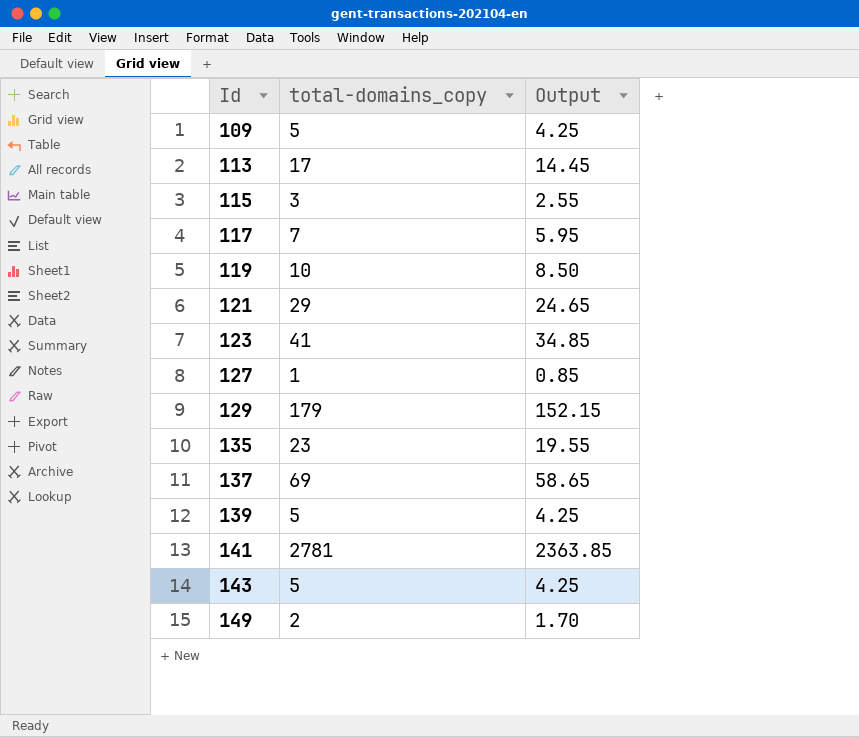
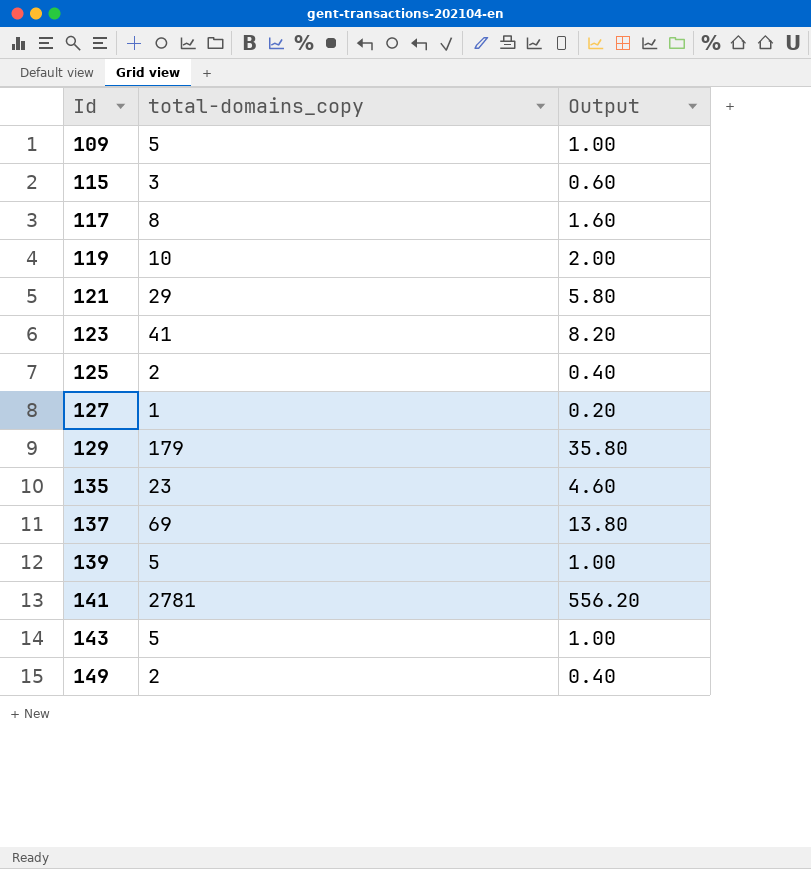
column Output | formula: [total-domains_copy] * 0.85 -> [total-domains_copy] * 0.2
row 113: 17 | 14.45 -> none
117 | total-domains_copy: 7 -> 8
row 125: none -> 2 | 0.40

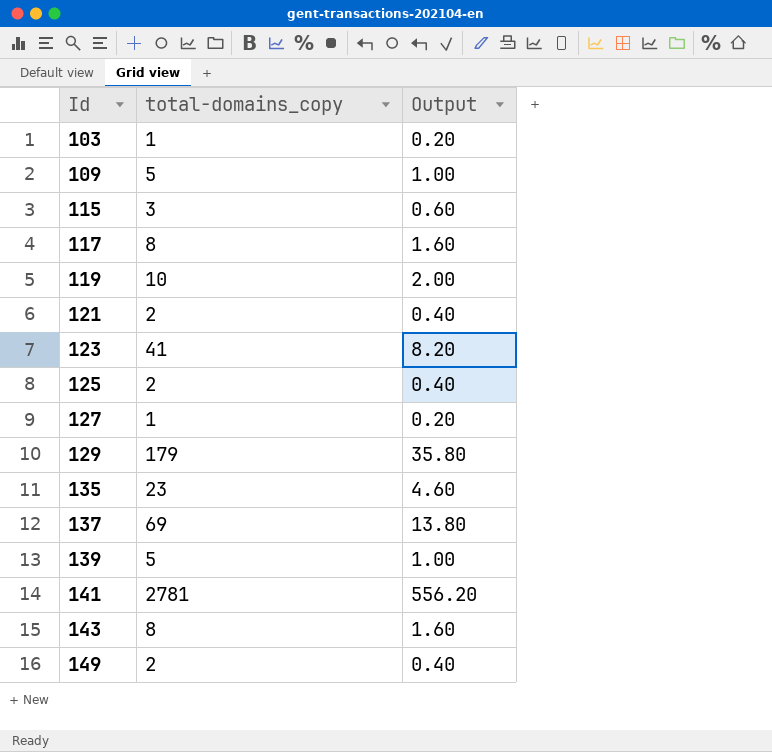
row 103: none -> 1 | 0.20
121 | total-domains_copy: 29 -> 2
121 | Output: 5.80 -> 0.40
143 | total-domains_copy: 5 -> 8
143 | Output: 1.00 -> 1.60

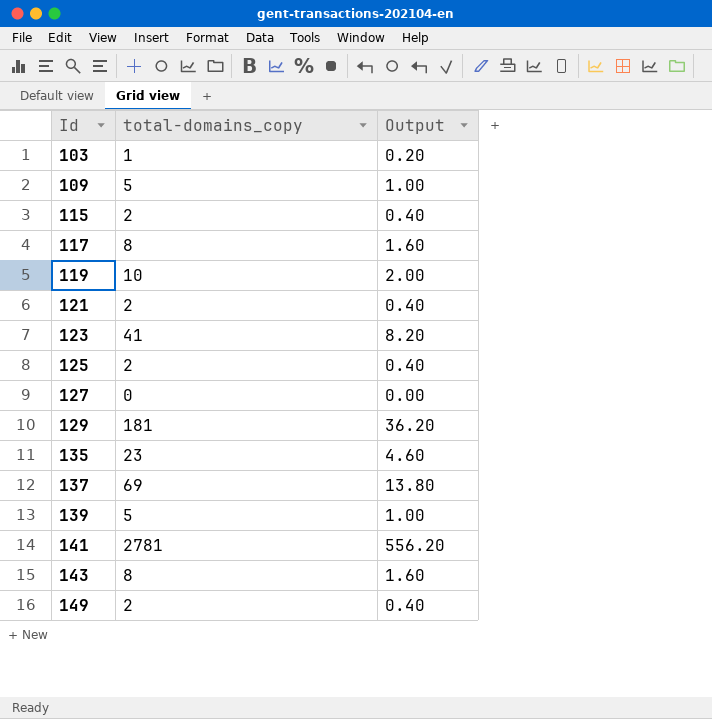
115 | total-domains_copy: 3 -> 2
115 | Output: 0.60 -> 0.40
127 | total-domains_copy: 1 -> 0
127 | Output: 0.20 -> 0.00
129 | total-domains_copy: 179 -> 181
129 | Output: 35.80 -> 36.20

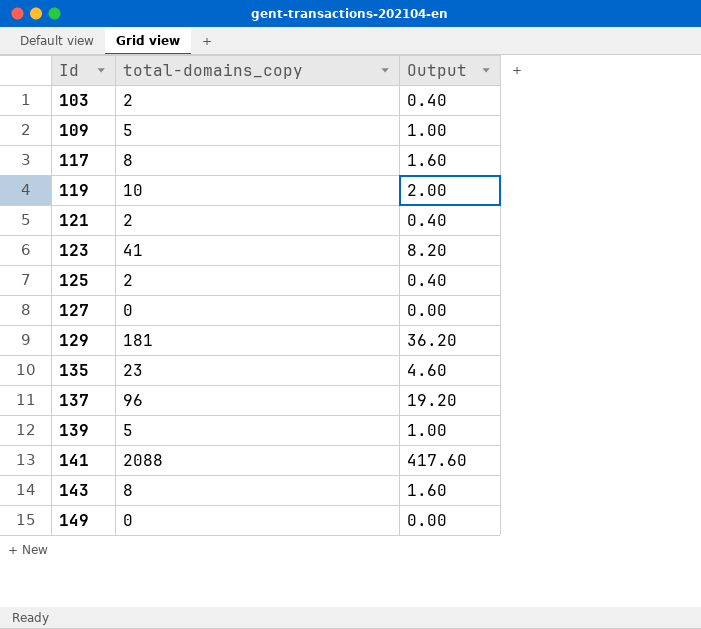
row 115: 2 | 0.40 -> none
103 | total-domains_copy: 1 -> 2
103 | Output: 0.20 -> 0.40
137 | total-domains_copy: 69 -> 96
137 | Output: 13.80 -> 19.20
141 | total-domains_copy: 2781 -> 2088
141 | Output: 556.20 -> 417.60
149 | total-domains_copy: 2 -> 0
149 | Output: 0.40 -> 0.00

